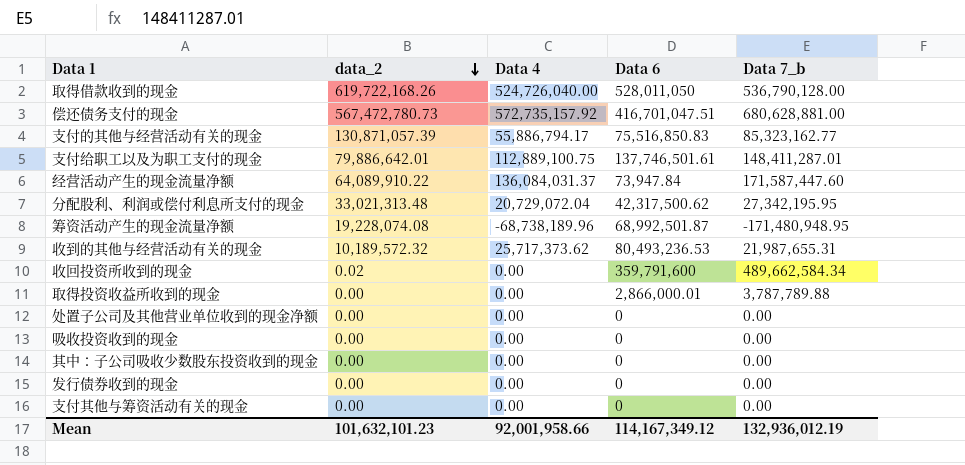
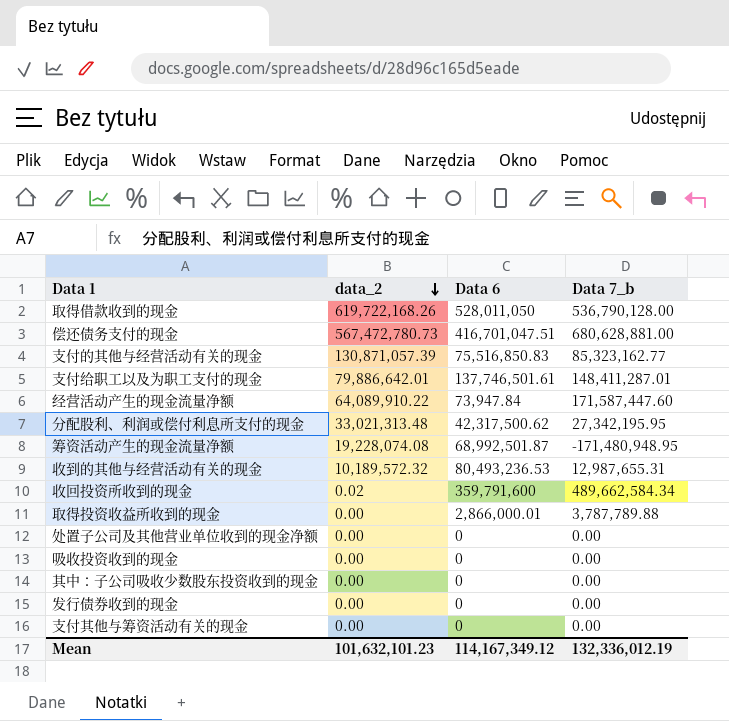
column Data 4 | position: 3 -> none
收到的其他与经营活动有关的现金 | Data 7_b: 21,987,655.31 -> 12,987,655.31
Mean | Data 7_b: 132,936,012.19 -> 132,336,012.19

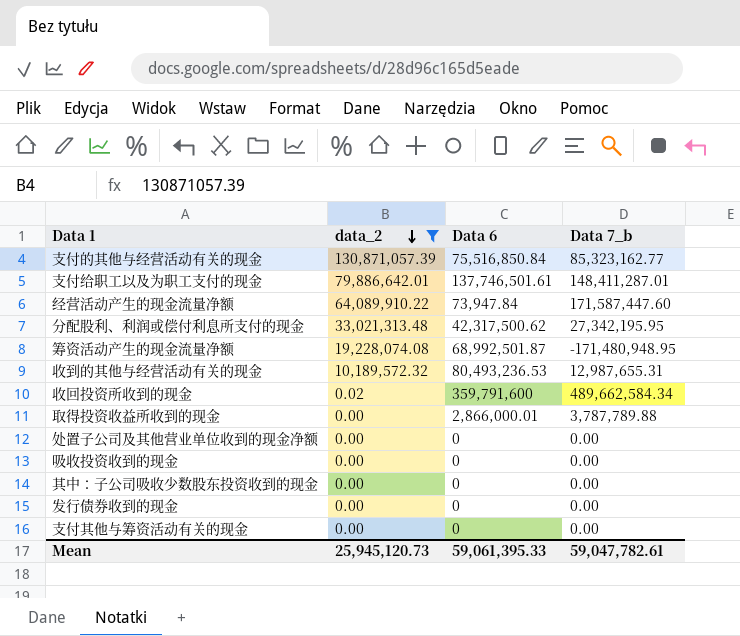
filter: none -> data_2 <= 130,871,057.39
支付的其他与经营活动有关的现金 | Data 6: 75,516,850.83 -> 75,516,850.84
Mean | data_2: 101,632,101.23 -> 25,945,120.73
Mean | Data 6: 114,167,349.12 -> 59,061,395.33
Mean | Data 7_b: 132,336,012.19 -> 59,047,782.61

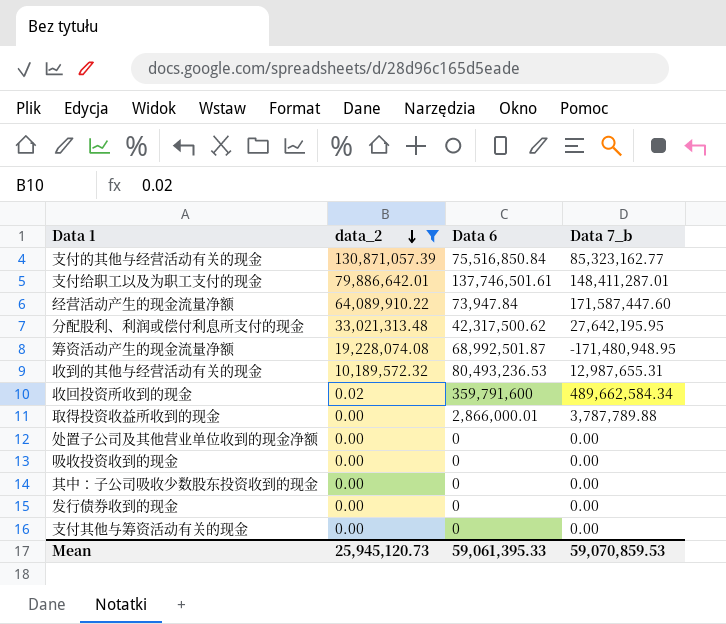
分配股利、利润或偿付利息所支付的现金 | Data 7_b: 27,342,195.95 -> 27,642,195.95
Mean | Data 7_b: 59,047,782.61 -> 59,070,859.53

